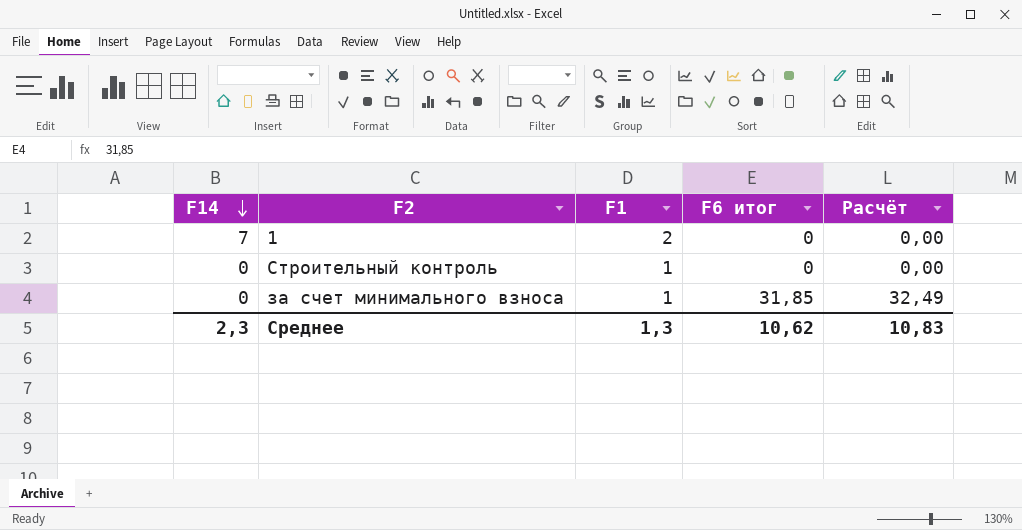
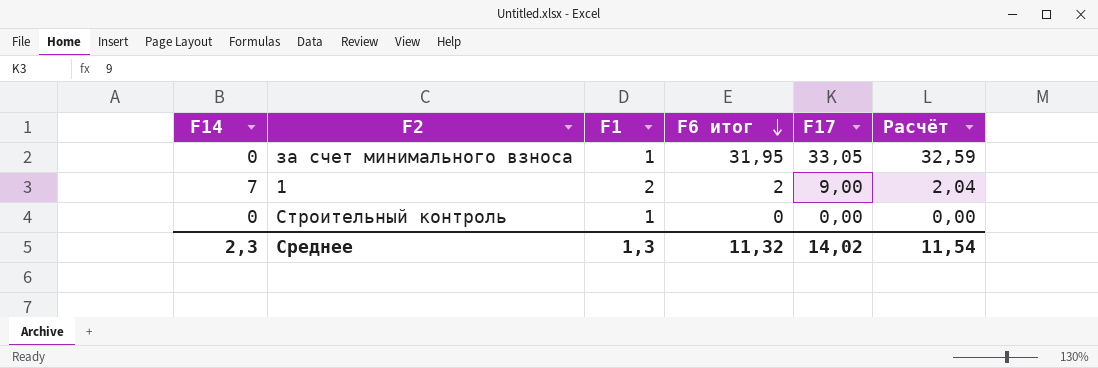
row order: F14 descending -> F6 итог descending
column F17 | position: none -> 5
за счет минимального взноса | F6 итог: 31,85 -> 31,95
за счет минимального взноса | Расчёт: 32,49 -> 32,59
1 | F6 итог: 0 -> 2
1 | Расчёт: 0,00 -> 2,04
Среднее | F6 итог: 10,62 -> 11,32
Среднее | Расчёт: 10,83 -> 11,54

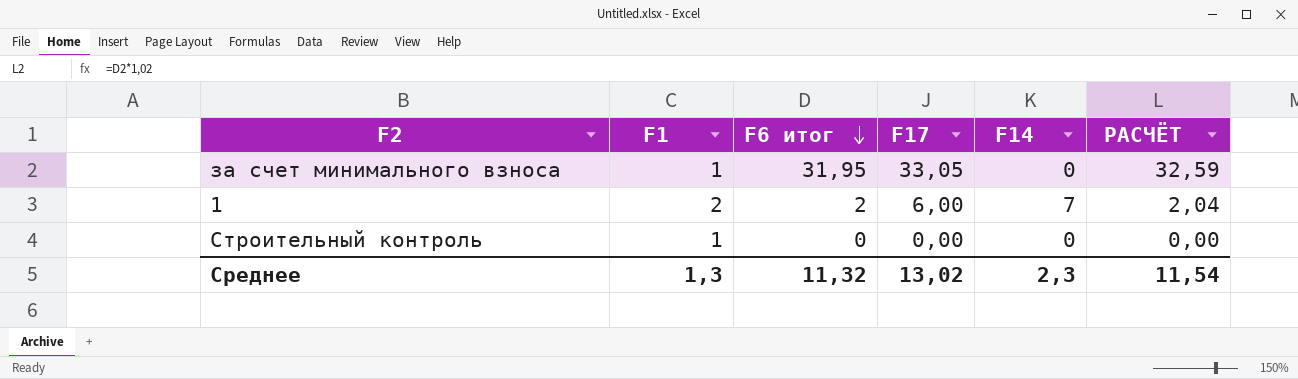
column F14 | position: 1 -> 5
column name: Расчёт -> РАСЧЁТ
1 | F17: 9,00 -> 6,00
Среднее | F17: 14,02 -> 13,02

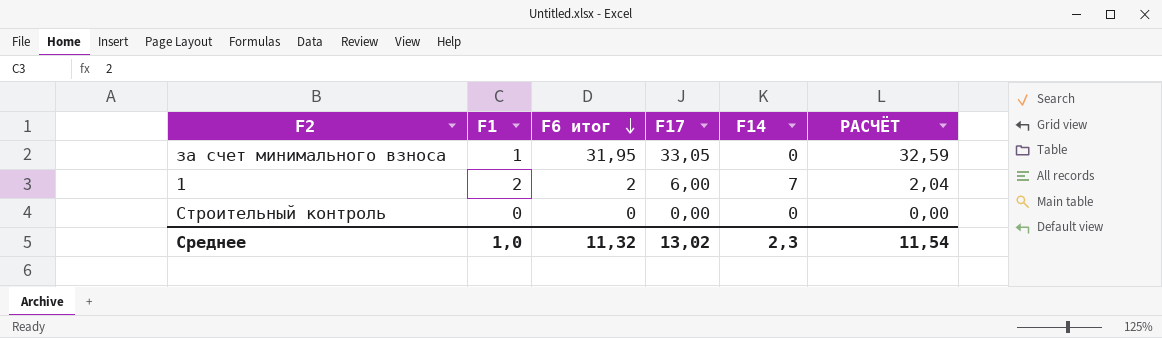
Строительный контроль | F1: 1 -> 0
Среднее | F1: 1,3 -> 1,0

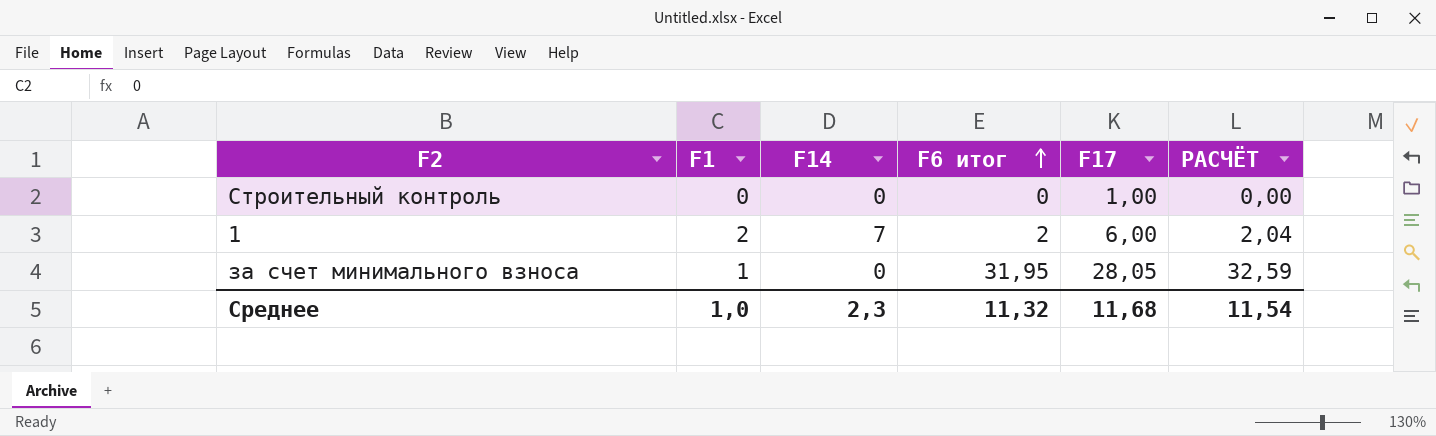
row order: F6 итог descending -> F6 итог ascending
column F14 | position: 5 -> 3
Строительный контроль | F17: 0,00 -> 1,00
за счет минимального взноса | F17: 33,05 -> 28,05
Среднее | F17: 13,02 -> 11,68

